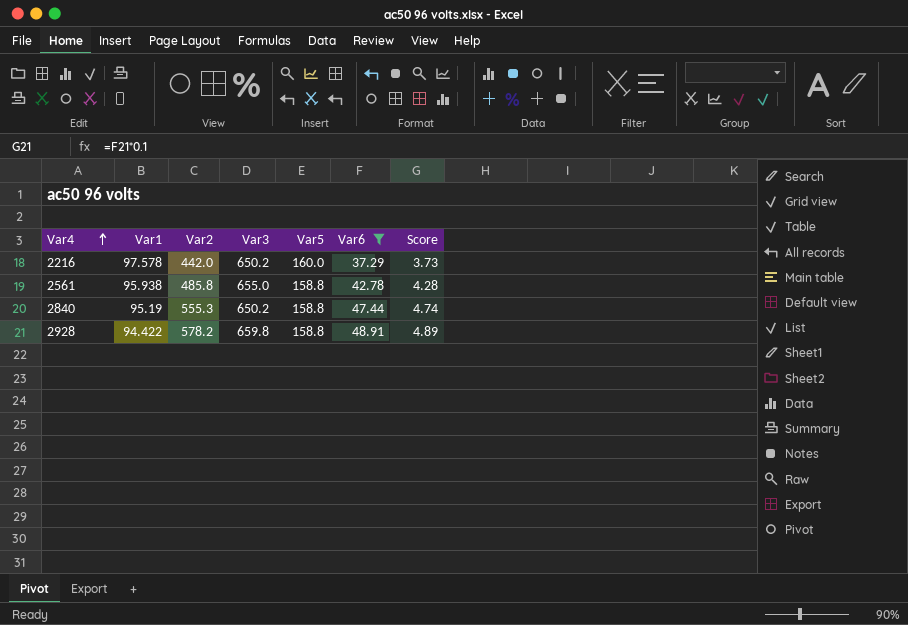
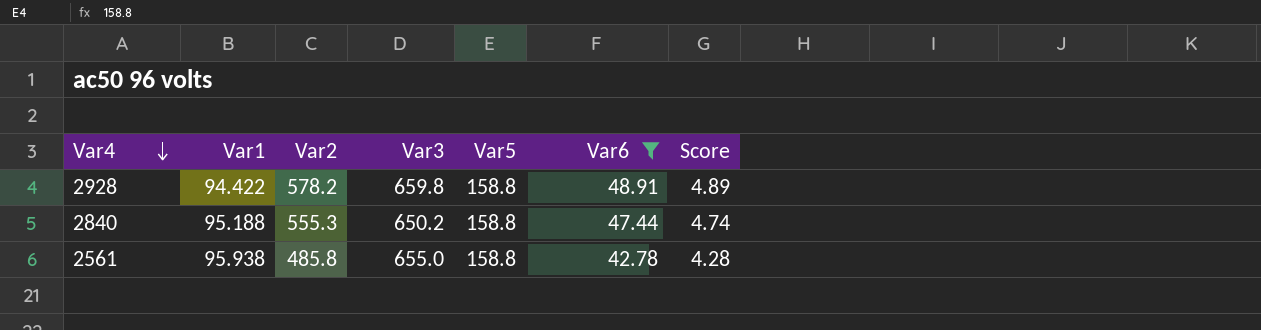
row order: Var4 ascending -> Var4 descending
row 2216: 97.578 | 442.0 | 650.2 | 160.0 | 37.29 | 3.73 -> none
2840 | Var1: 95.19 -> 95.188

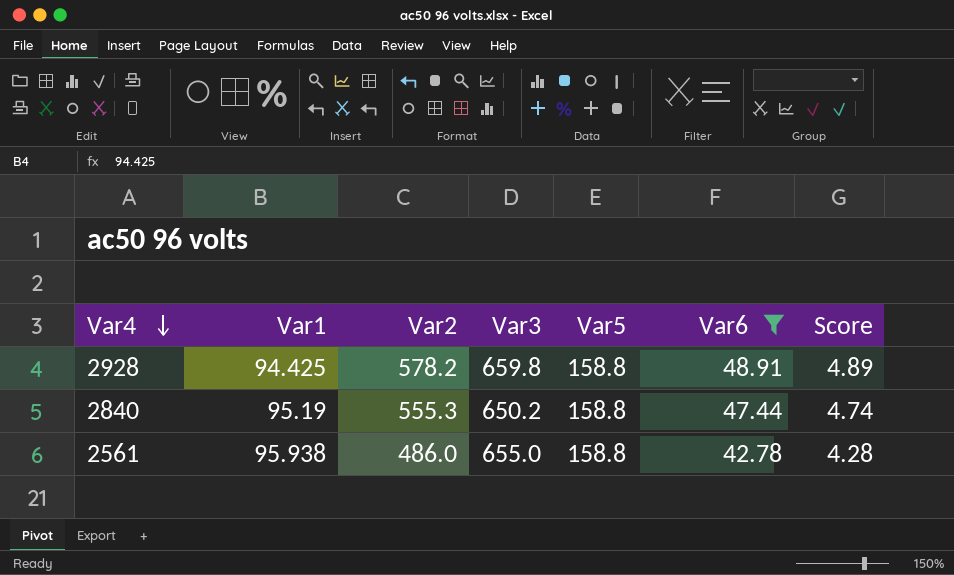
2928 | Var1: 94.422 -> 94.425
2840 | Var1: 95.188 -> 95.19
2561 | Var2: 485.8 -> 486.0

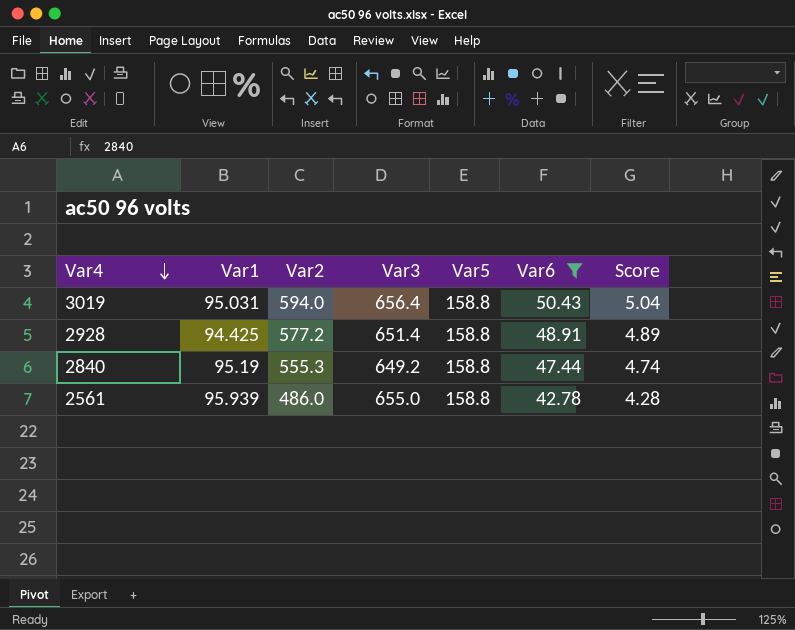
row 3019: none -> 95.031 | 594.0 | 656.4 | 158.8 | 50.43 | 5.04
2928 | Var2: 578.2 -> 577.2
2928 | Var3: 659.8 -> 651.4
2840 | Var3: 650.2 -> 649.2
2561 | Var1: 95.938 -> 95.939

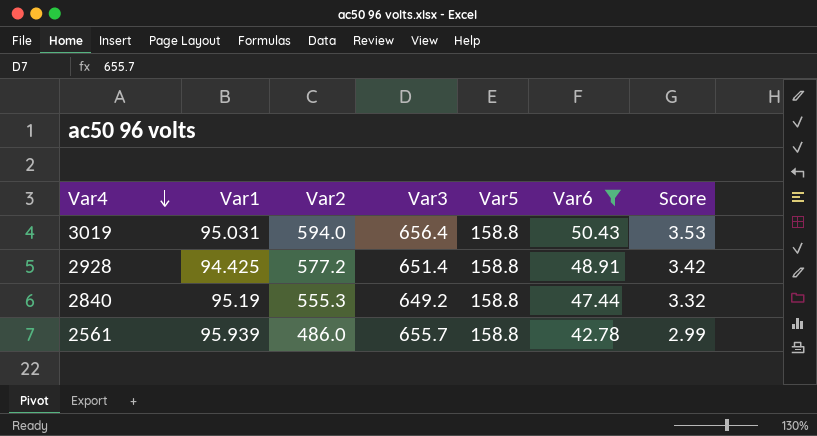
column Score | formula: [Var6] * 0.1 -> [Var6] * 0.07
2561 | Var3: 655.0 -> 655.7

